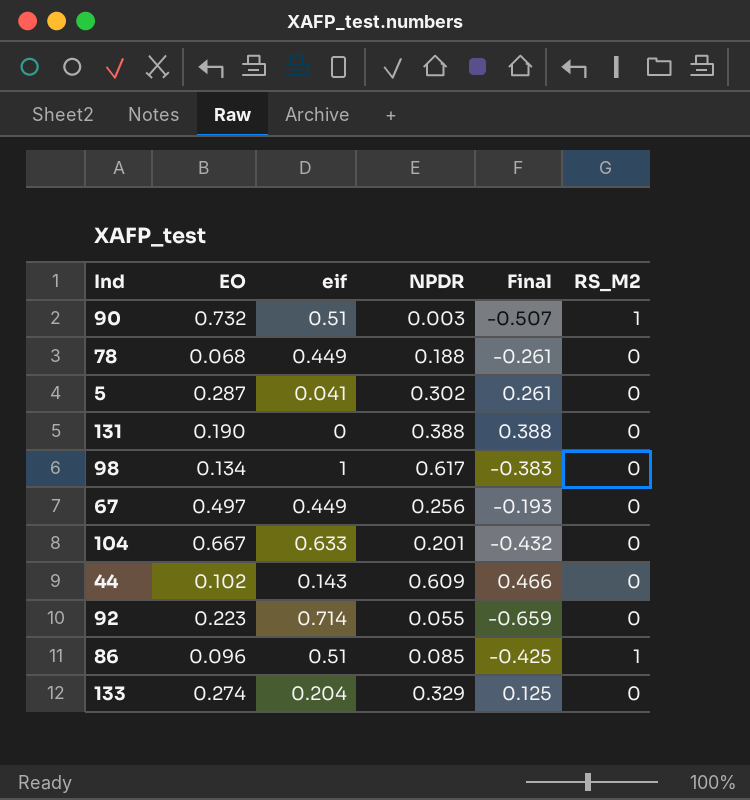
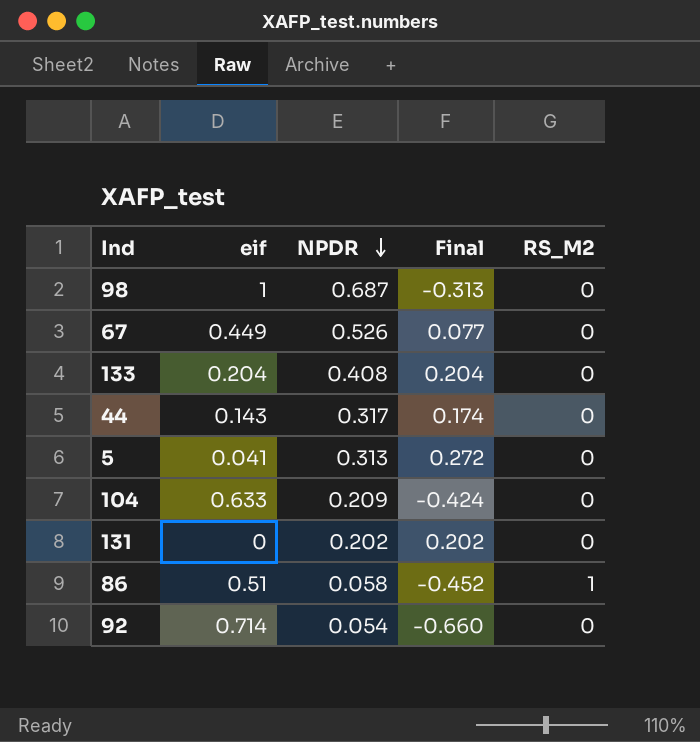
row order: none -> NPDR descending
column EO | position: 2 -> none
row 90: 0.732 | 0.51 | 0.003 | -0.507 | 1 -> none
row 78: 0.068 | 0.449 | 0.188 | -0.261 | 0 -> none
98 | NPDR: 0.617 -> 0.687
98 | Final: -0.383 -> -0.313
67 | NPDR: 0.256 -> 0.526
67 | Final: -0.193 -> 0.077
133 | NPDR: 0.329 -> 0.408
133 | Final: 0.125 -> 0.204
44 | NPDR: 0.609 -> 0.317
44 | Final: 0.466 -> 0.174
5 | NPDR: 0.302 -> 0.313
5 | Final: 0.261 -> 0.272
104 | NPDR: 0.201 -> 0.209
104 | Final: -0.432 -> -0.424
131 | NPDR: 0.388 -> 0.202
131 | Final: 0.388 -> 0.202
86 | NPDR: 0.085 -> 0.058
86 | Final: -0.425 -> -0.452
92 | NPDR: 0.055 -> 0.054
92 | Final: -0.659 -> -0.660

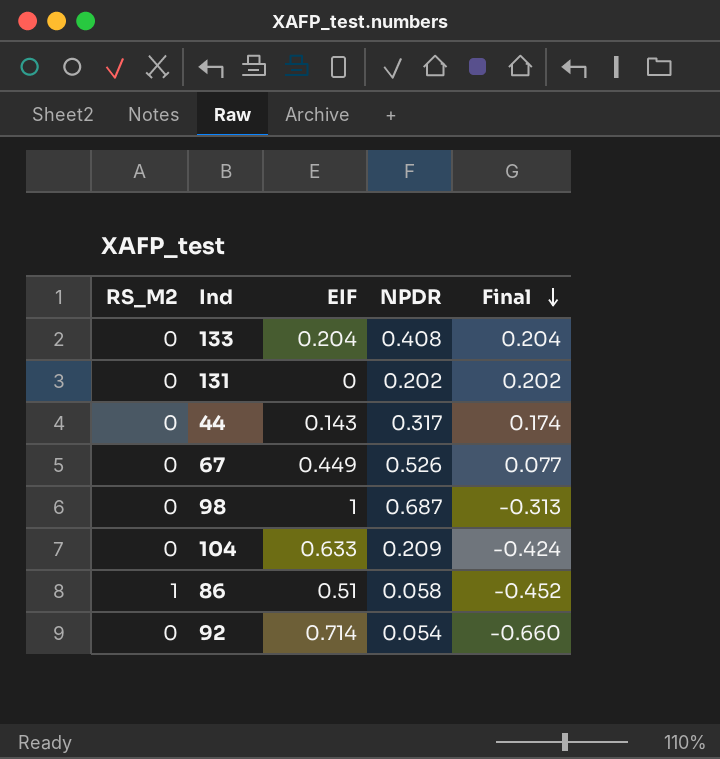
row order: NPDR descending -> Final descending
column RS_M2 | position: 5 -> 1
column name: eif -> EIF
row 5: 0.041 | 0.313 | 0.272 | 0 -> none

